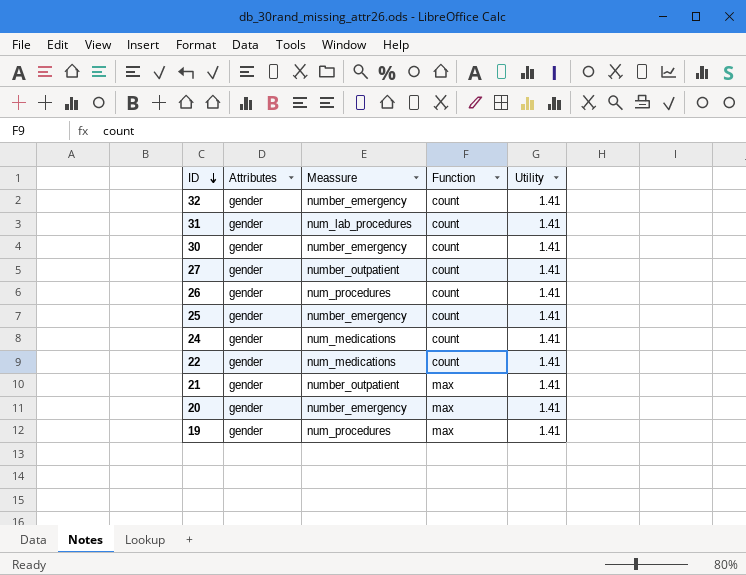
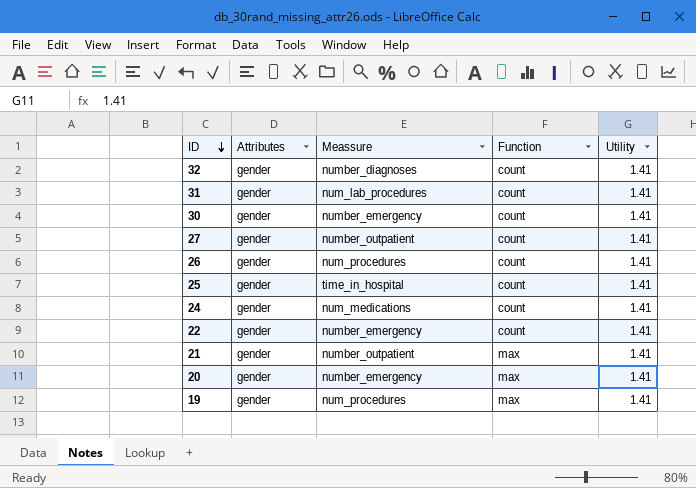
32 | Meassure: number_emergency -> number_diagnoses
25 | Meassure: number_emergency -> time_in_hospital
22 | Meassure: num_medications -> number_emergency

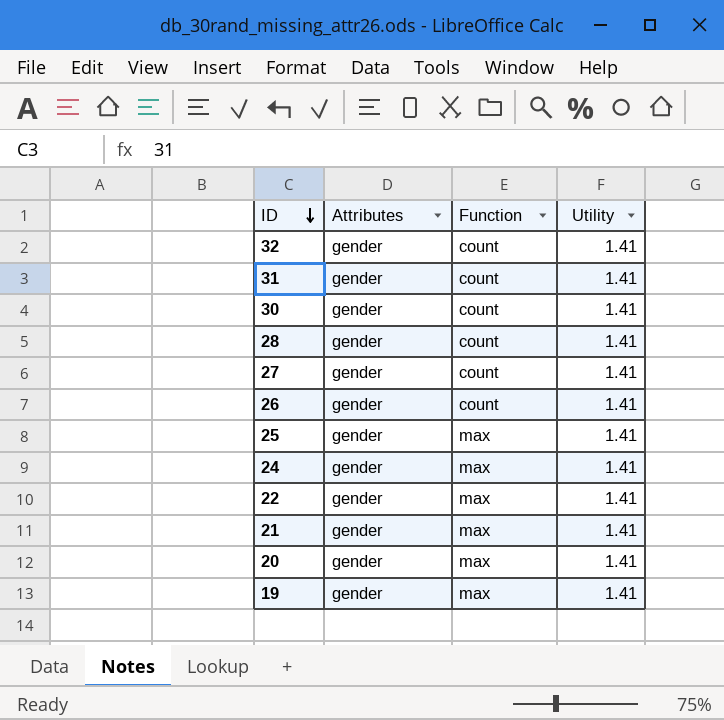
column Meassure | position: 3 -> none
row 28: none -> gender | count | 1.41
25 | Function: count -> max
24 | Function: count -> max
22 | Function: count -> max

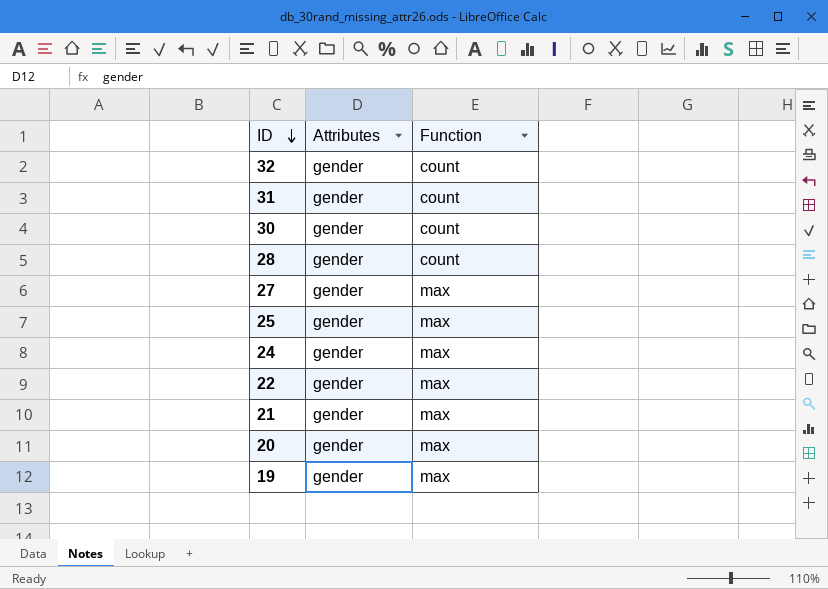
column Utility | position: 4 -> none
row 26: gender | count | 1.41 -> none
27 | Function: count -> max

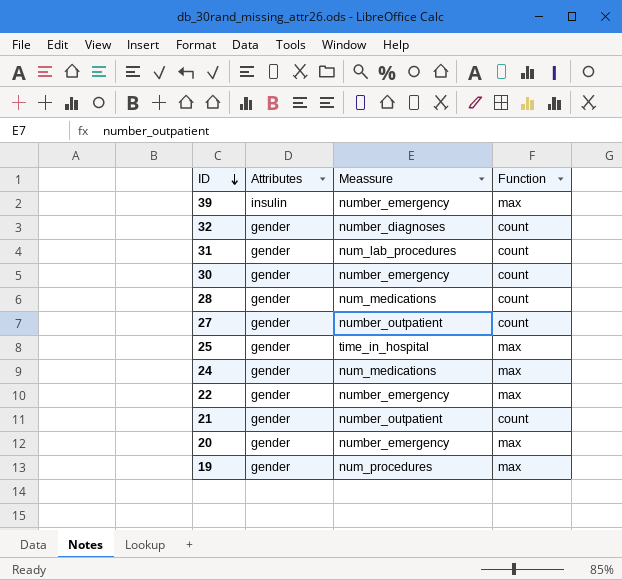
column Meassure | position: none -> 3
row 39: none -> insulin | number_emergency | max
27 | Function: max -> count
21 | Function: max -> count

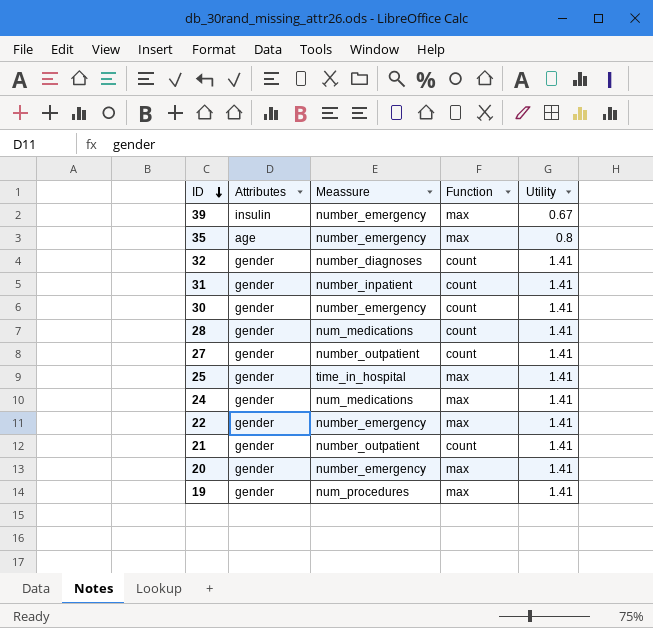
column Utility | position: none -> 5
row 35: none -> age | number_emergency | max | 0.8
31 | Meassure: num_lab_procedures -> number_inpatient

